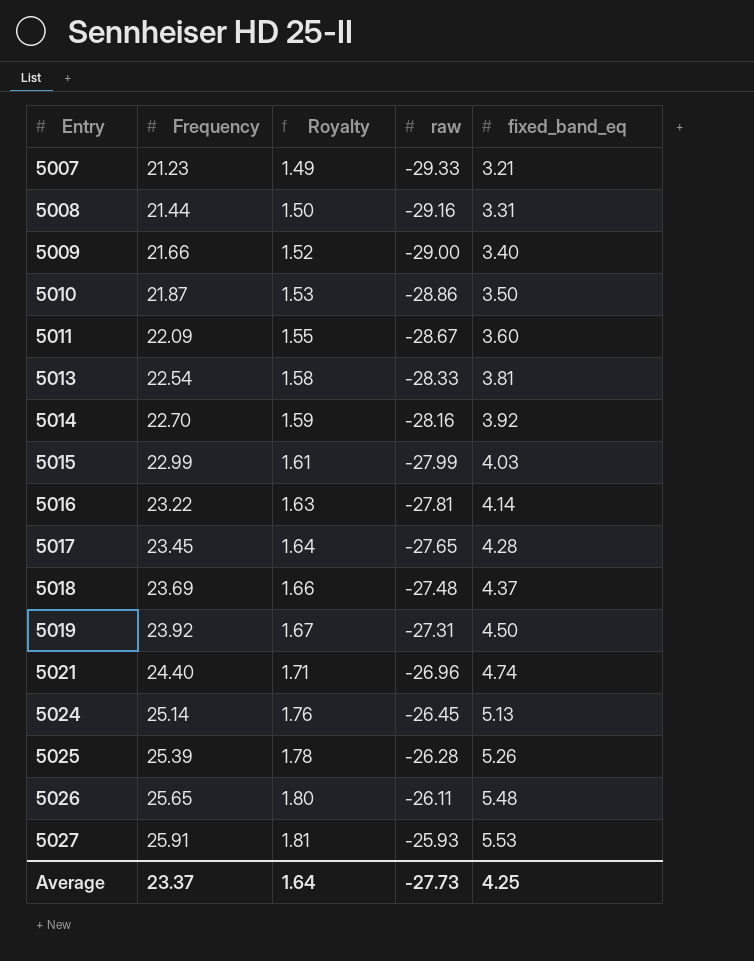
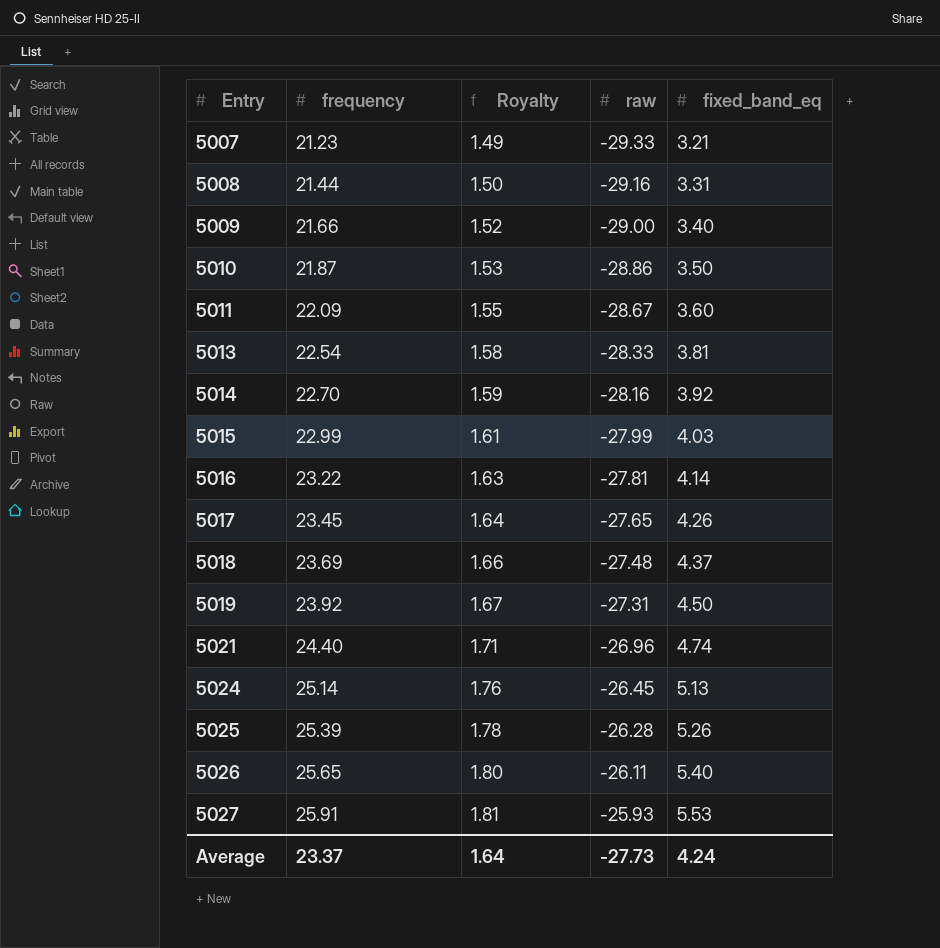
column name: Frequency -> frequency
5017 | fixed_band_eq: 4.28 -> 4.26
5026 | fixed_band_eq: 5.48 -> 5.40
Average | fixed_band_eq: 4.25 -> 4.24

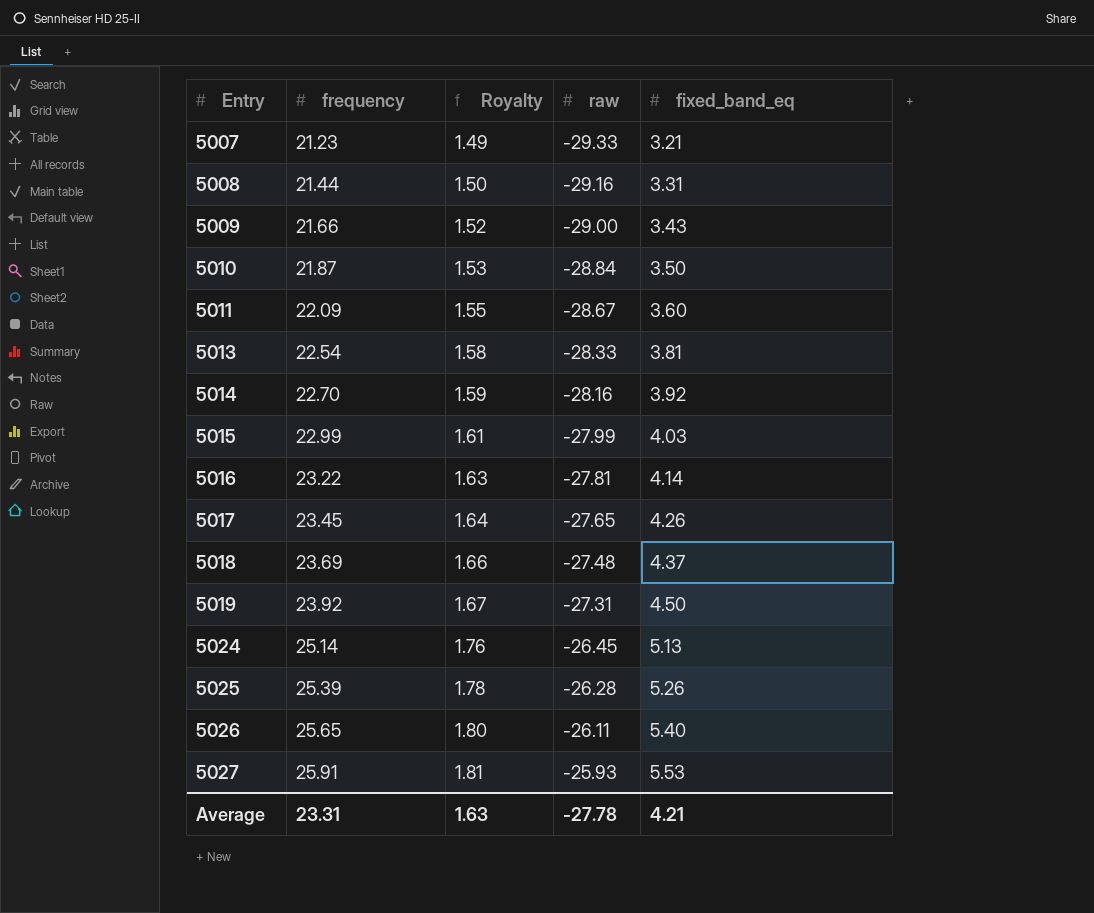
row 5021: 24.40 | 1.71 | -26.96 | 4.74 -> none
5009 | fixed_band_eq: 3.40 -> 3.43
5010 | raw: -28.86 -> -28.84
Average | frequency: 23.37 -> 23.31
Average | Royalty: 1.64 -> 1.63
Average | raw: -27.73 -> -27.78
Average | fixed_band_eq: 4.24 -> 4.21

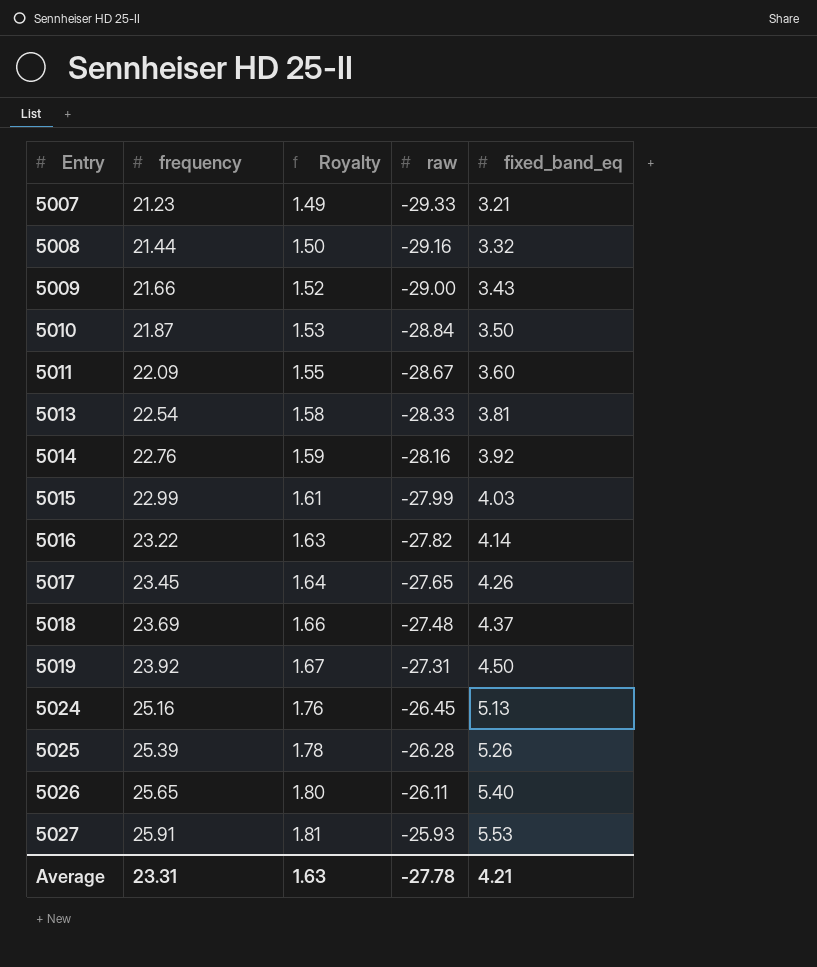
5008 | fixed_band_eq: 3.31 -> 3.32
5014 | frequency: 22.70 -> 22.76
5016 | raw: -27.81 -> -27.82
5024 | frequency: 25.14 -> 25.16

